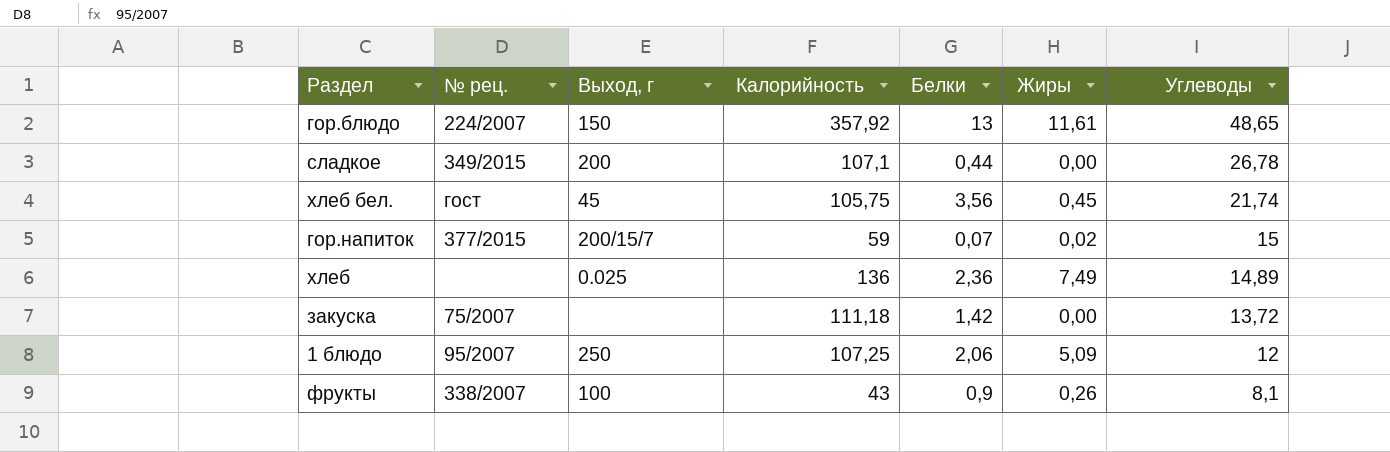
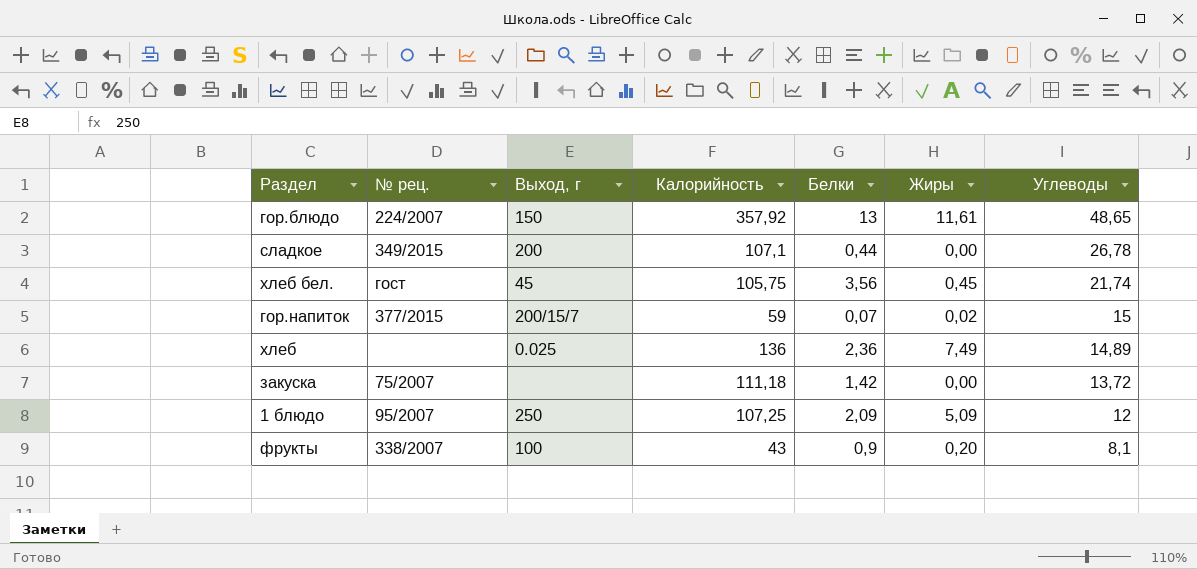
1 блюдо | Белки: 2,06 -> 2,09
фрукты | Жиры: 0,26 -> 0,20

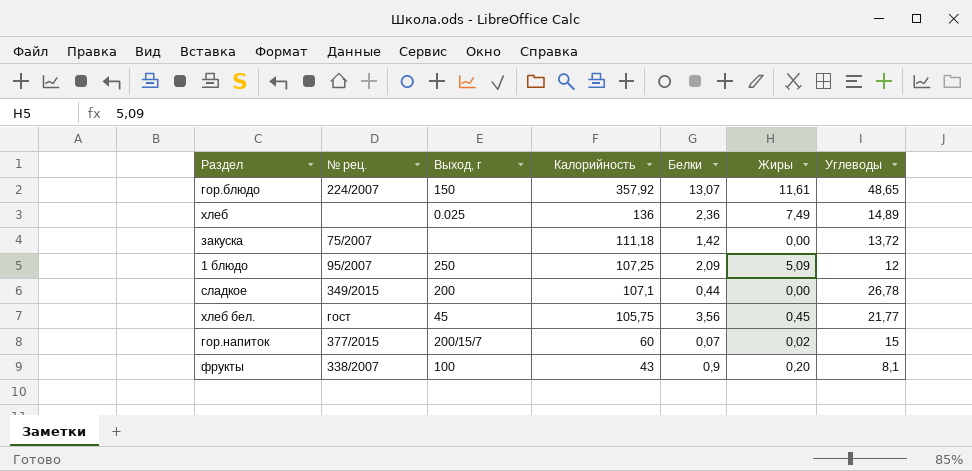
row order: Углеводы descending -> Калорийность descending
гор.блюдо | Белки: 13 -> 13,07
хлеб бел. | Углеводы: 21,74 -> 21,77
гор.напиток | Калорийность: 59 -> 60

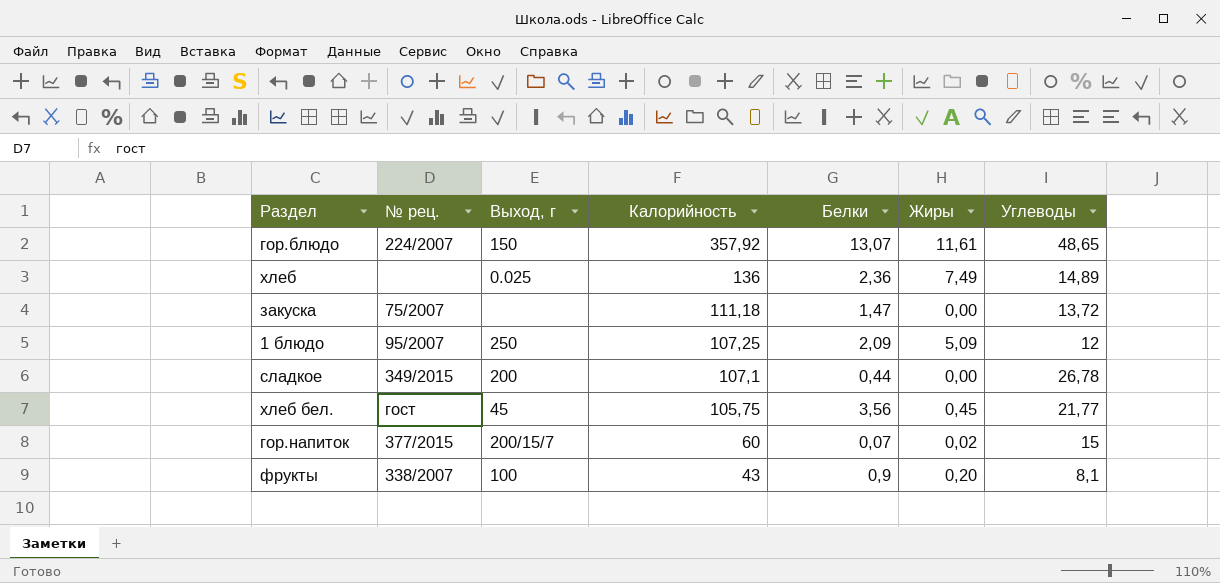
закуска | Белки: 1,42 -> 1,47

